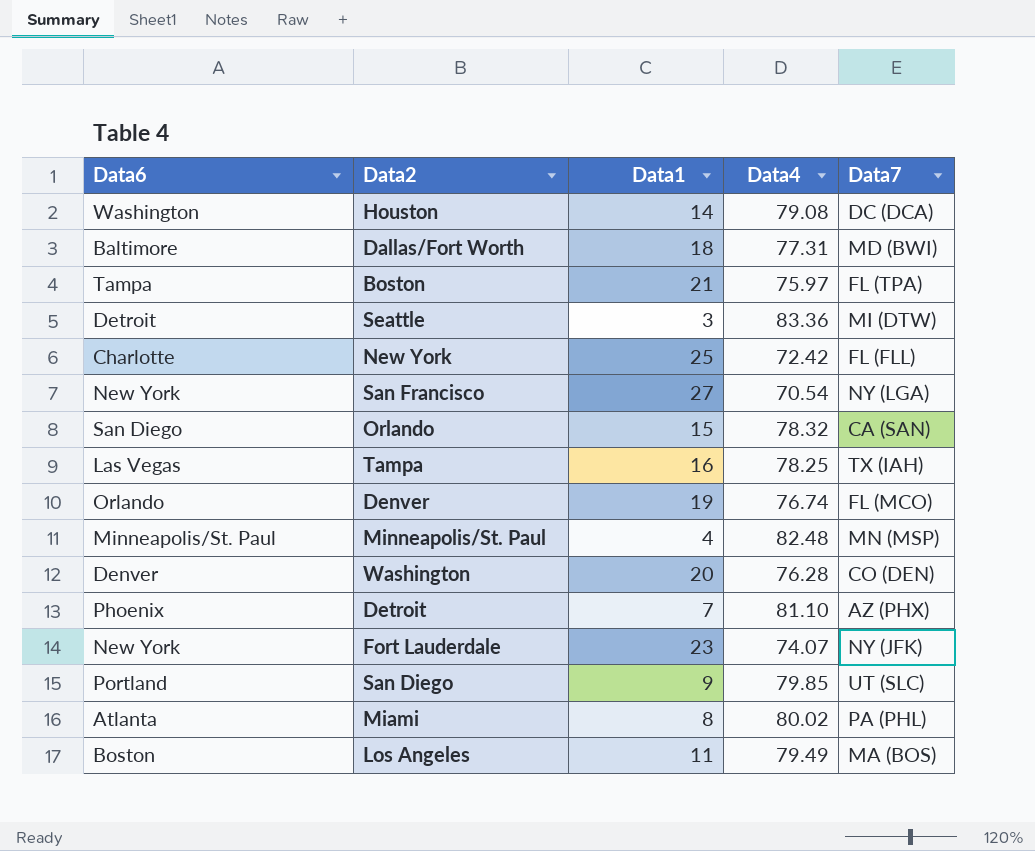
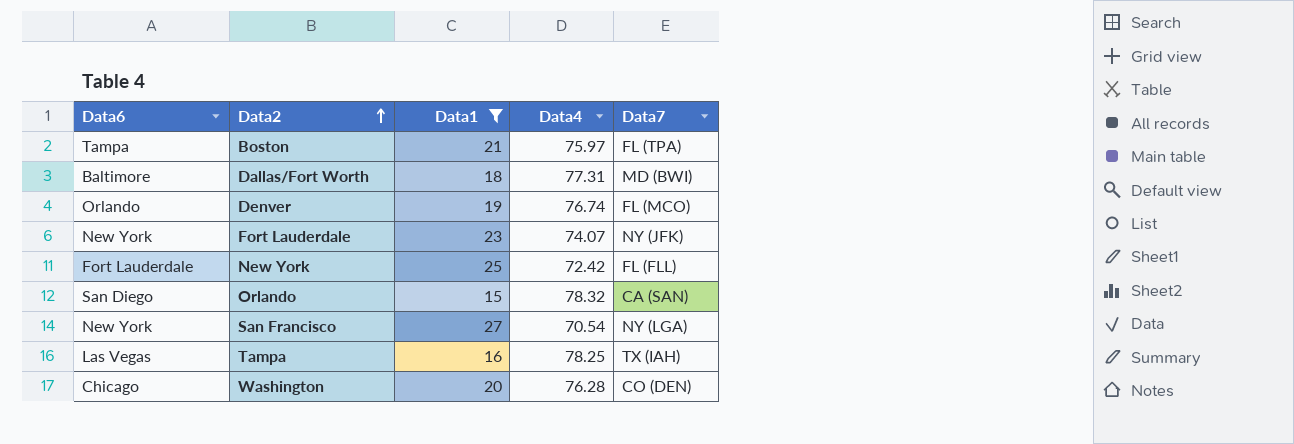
filter: none -> Data1 >= 15
row order: none -> Data2 ascending
New York | Data6: Charlotte -> Fort Lauderdale
Washington | Data6: Denver -> Chicago

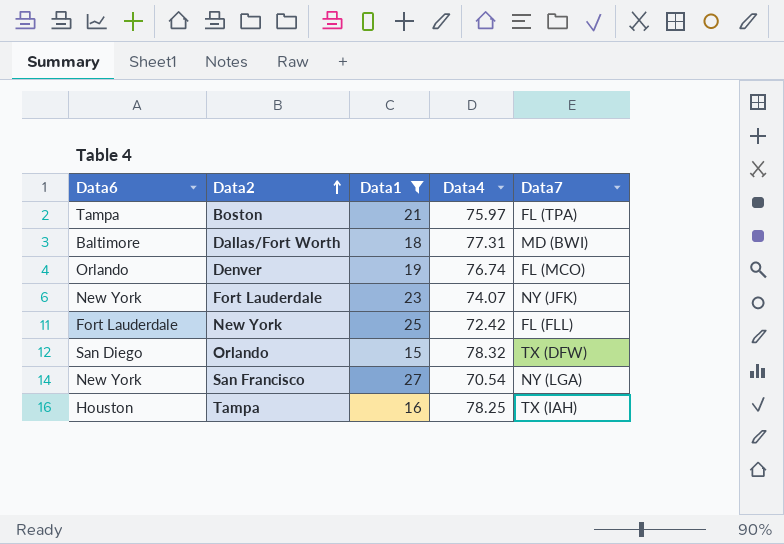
row Washington: Chicago | 20 | 76.28 | CO (DEN) -> none
Orlando | Data7: CA (SAN) -> TX (DFW)
Tampa | Data6: Las Vegas -> Houston

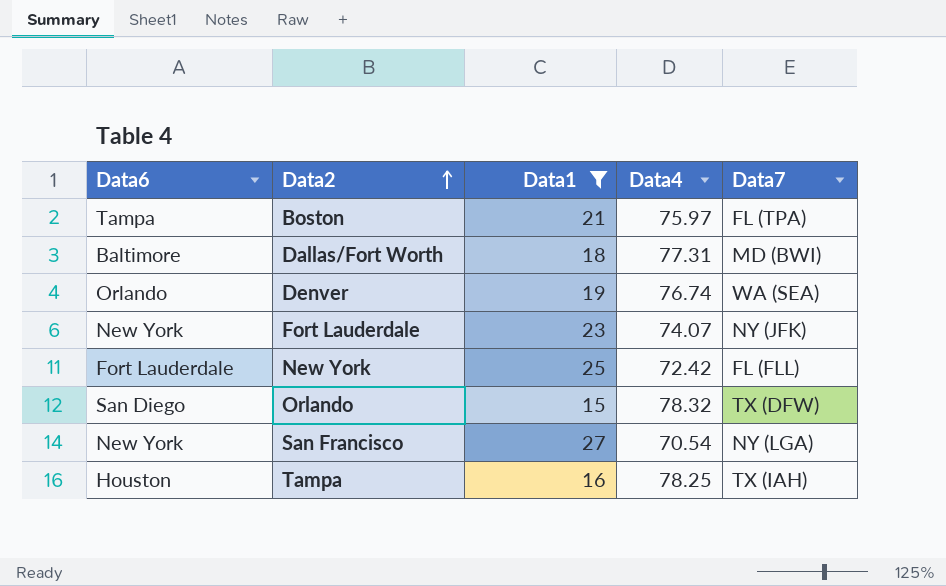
Denver | Data7: FL (MCO) -> WA (SEA)

